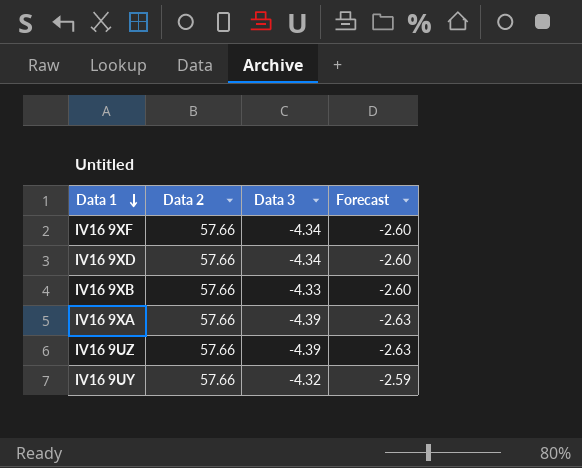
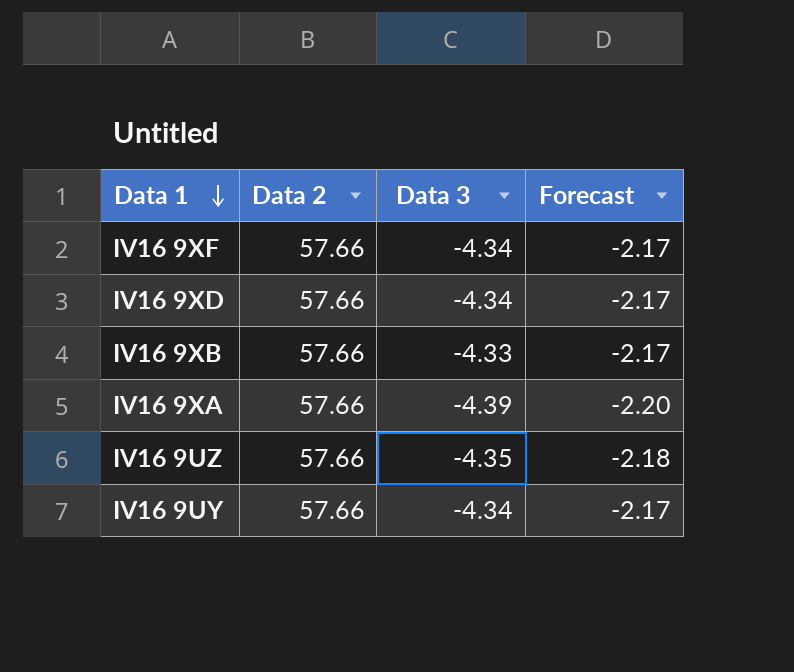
column Forecast | formula: [Data 3] * 0.6 -> [Data 3] * 0.5
IV16 9UZ | Data 3: -4.39 -> -4.35
IV16 9UY | Data 3: -4.32 -> -4.34

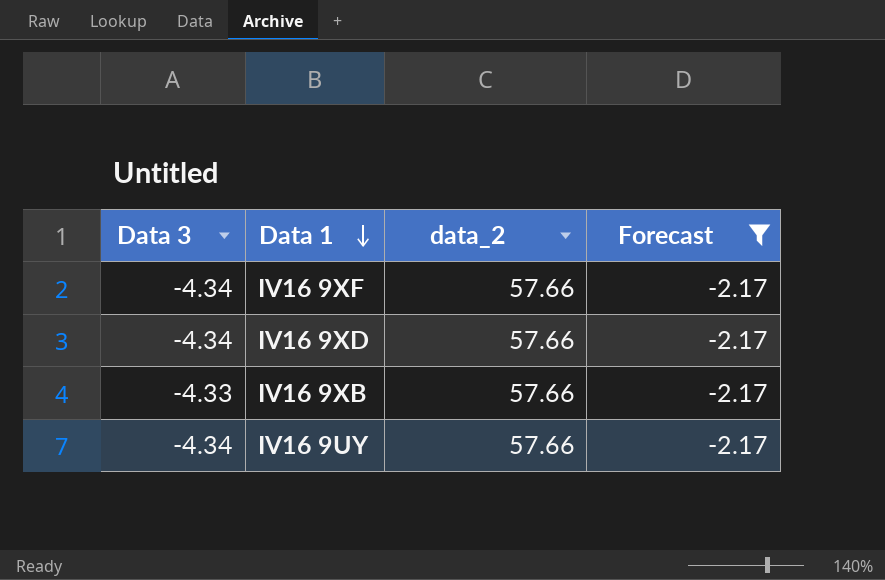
filter: none -> Forecast = -2.17
column Data 3 | position: 3 -> 1
column name: Data 2 -> data_2

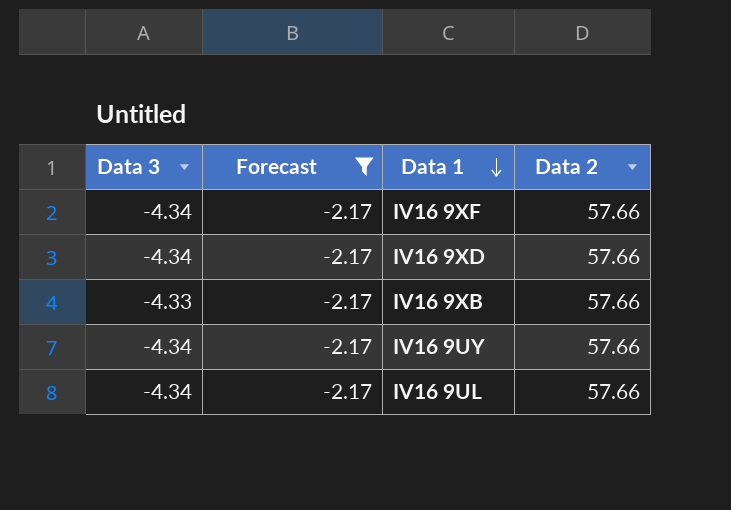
column Forecast | position: 4 -> 2
column name: data_2 -> Data 2
row IV16 9UL: none -> -4.34 | -2.17 | 57.66

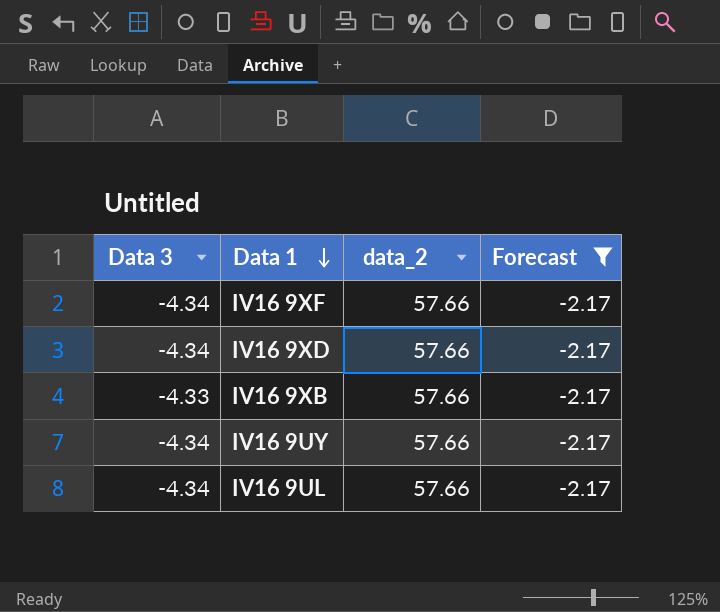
column name: Data 2 -> data_2
column Forecast | position: 2 -> 4

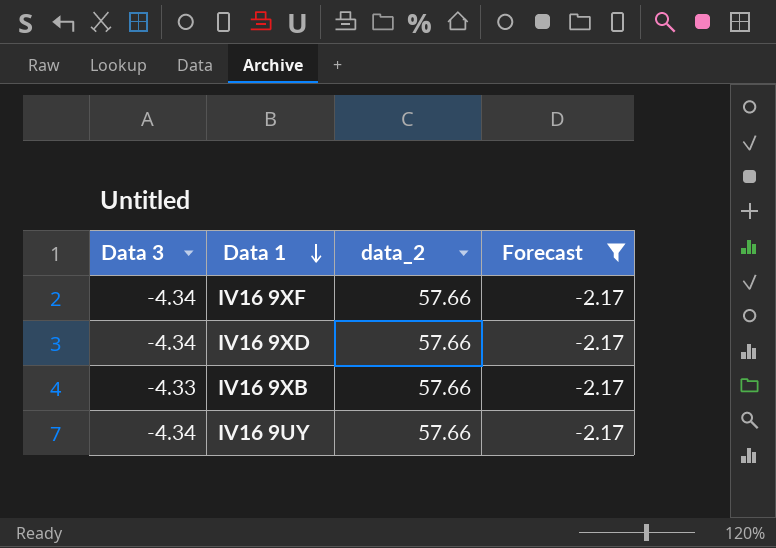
row IV16 9UL: -4.34 | 57.66 | -2.17 -> none

